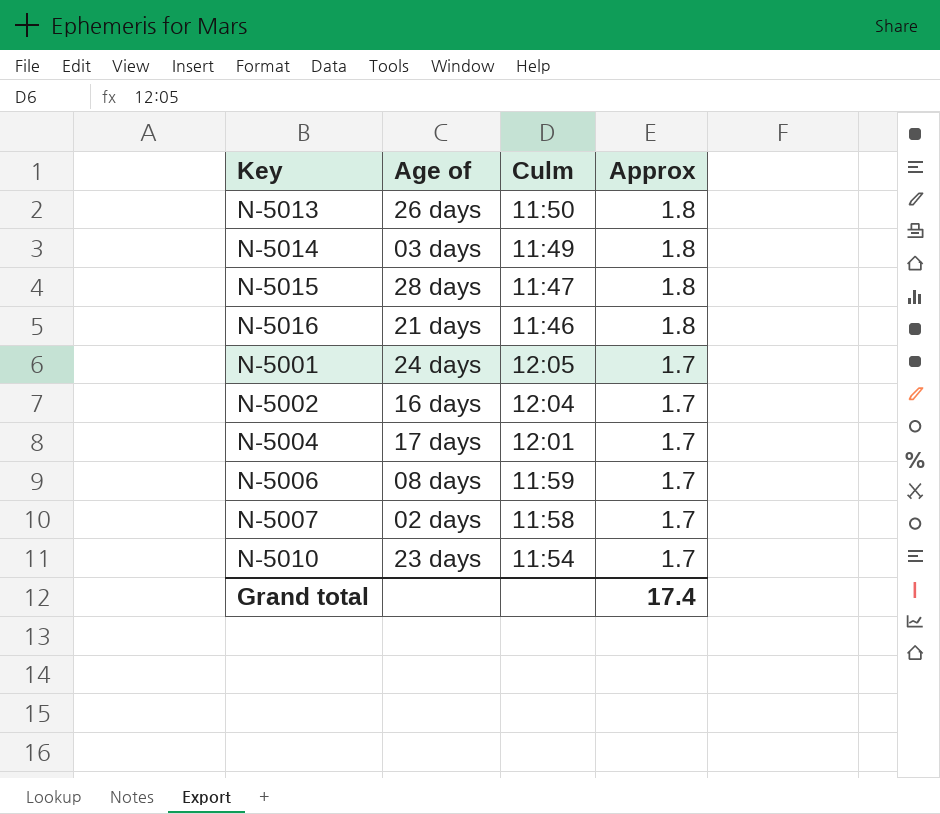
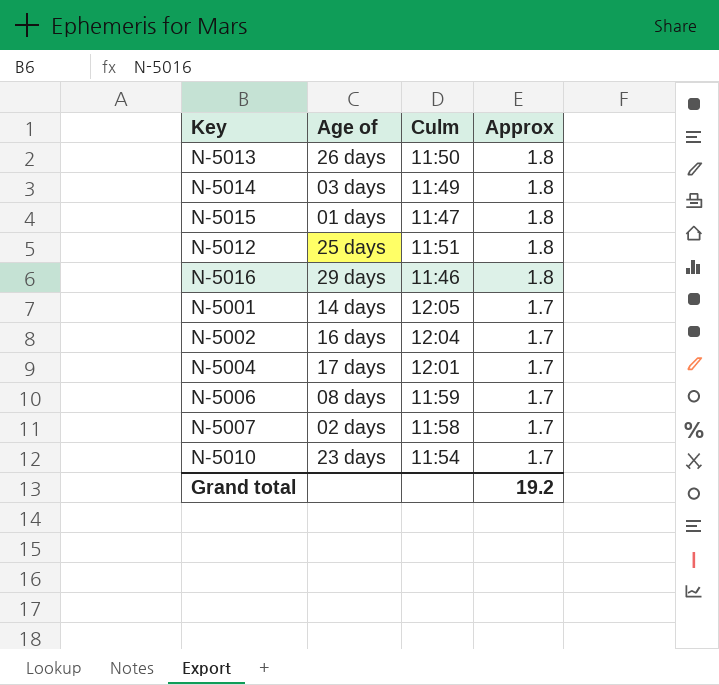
N-5015 | Age of: 28 days -> 01 days
row N-5012: none -> 25 days | 11:51 | 1.8
N-5016 | Age of: 21 days -> 29 days
N-5001 | Age of: 24 days -> 14 days
Grand total | Approx: 17.4 -> 19.2

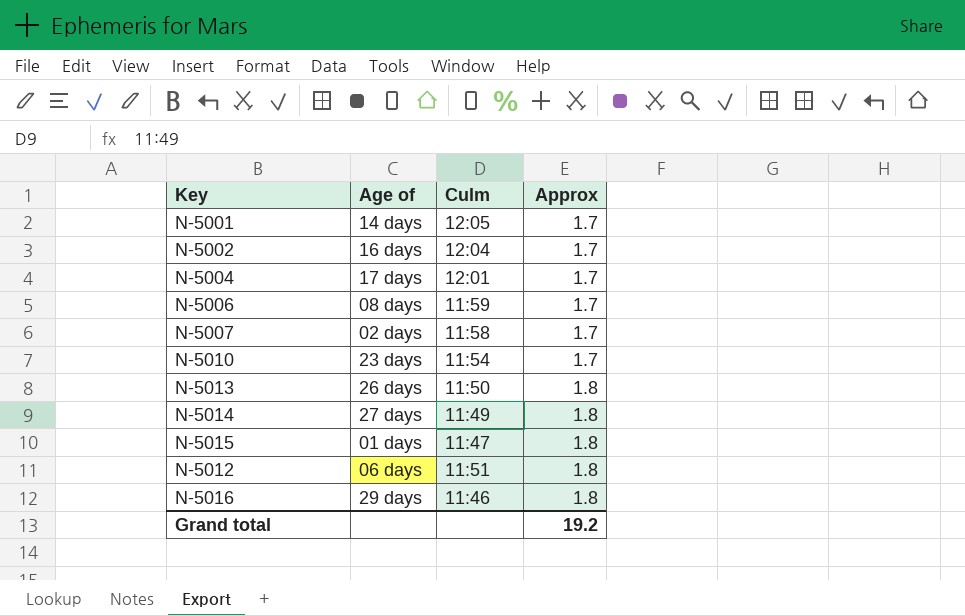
row order: Approx descending -> Approx ascending
N-5014 | Age of: 03 days -> 27 days
N-5012 | Age of: 25 days -> 06 days

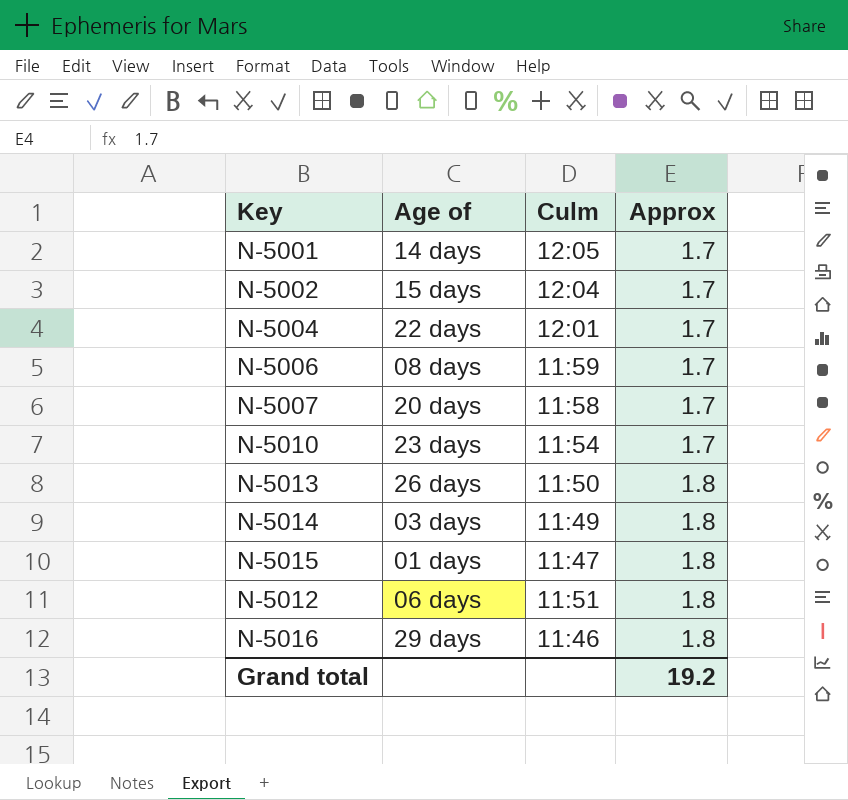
N-5002 | Age of: 16 days -> 15 days
N-5004 | Age of: 17 days -> 22 days
N-5007 | Age of: 02 days -> 20 days
N-5014 | Age of: 27 days -> 03 days

